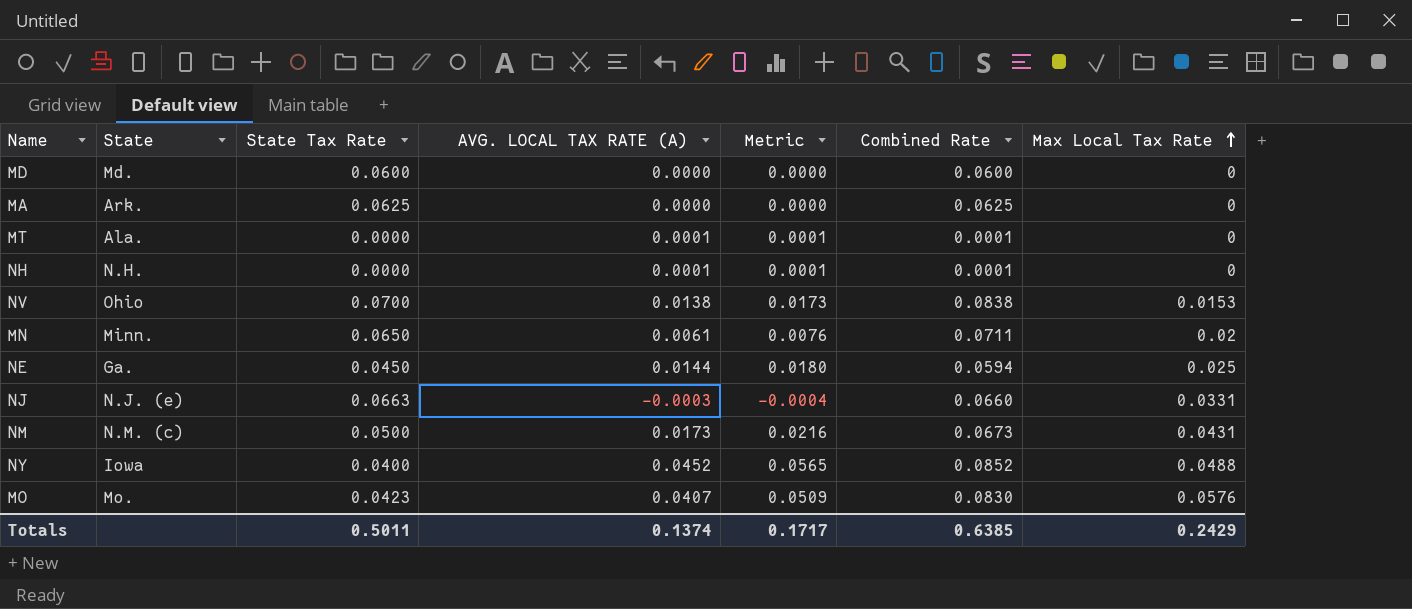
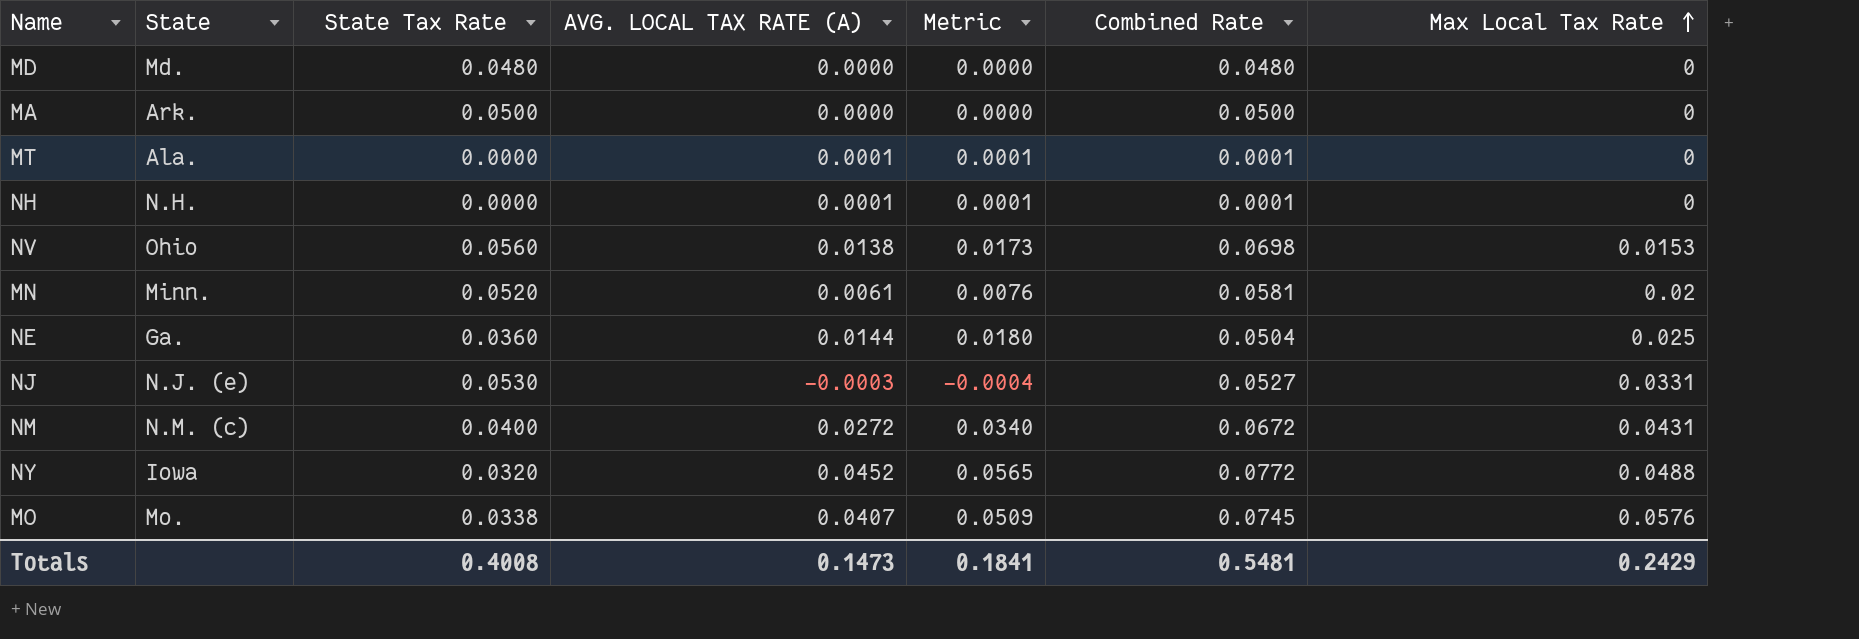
MD | State Tax Rate: 0.0600 -> 0.0480
MD | Combined Rate: 0.0600 -> 0.0480
MA | State Tax Rate: 0.0625 -> 0.0500
MA | Combined Rate: 0.0625 -> 0.0500
NV | State Tax Rate: 0.0700 -> 0.0560
NV | Combined Rate: 0.0838 -> 0.0698
MN | State Tax Rate: 0.0650 -> 0.0520
MN | Combined Rate: 0.0711 -> 0.0581
NE | State Tax Rate: 0.0450 -> 0.0360
NE | Combined Rate: 0.0594 -> 0.0504
NJ | State Tax Rate: 0.0663 -> 0.0530
NJ | Combined Rate: 0.0660 -> 0.0527
NM | State Tax Rate: 0.0500 -> 0.0400
NM | AVG. LOCAL TAX RATE (A): 0.0173 -> 0.0272
NM | Metric: 0.0216 -> 0.0340
NM | Combined Rate: 0.0673 -> 0.0672
NY | State Tax Rate: 0.0400 -> 0.0320
NY | Combined Rate: 0.0852 -> 0.0772
MO | State Tax Rate: 0.0423 -> 0.0338
MO | Combined Rate: 0.0830 -> 0.0745
Totals | State Tax Rate: 0.5011 -> 0.4008
Totals | AVG. LOCAL TAX RATE (A): 0.1374 -> 0.1473
Totals | Metric: 0.1717 -> 0.1841
Totals | Combined Rate: 0.6385 -> 0.5481

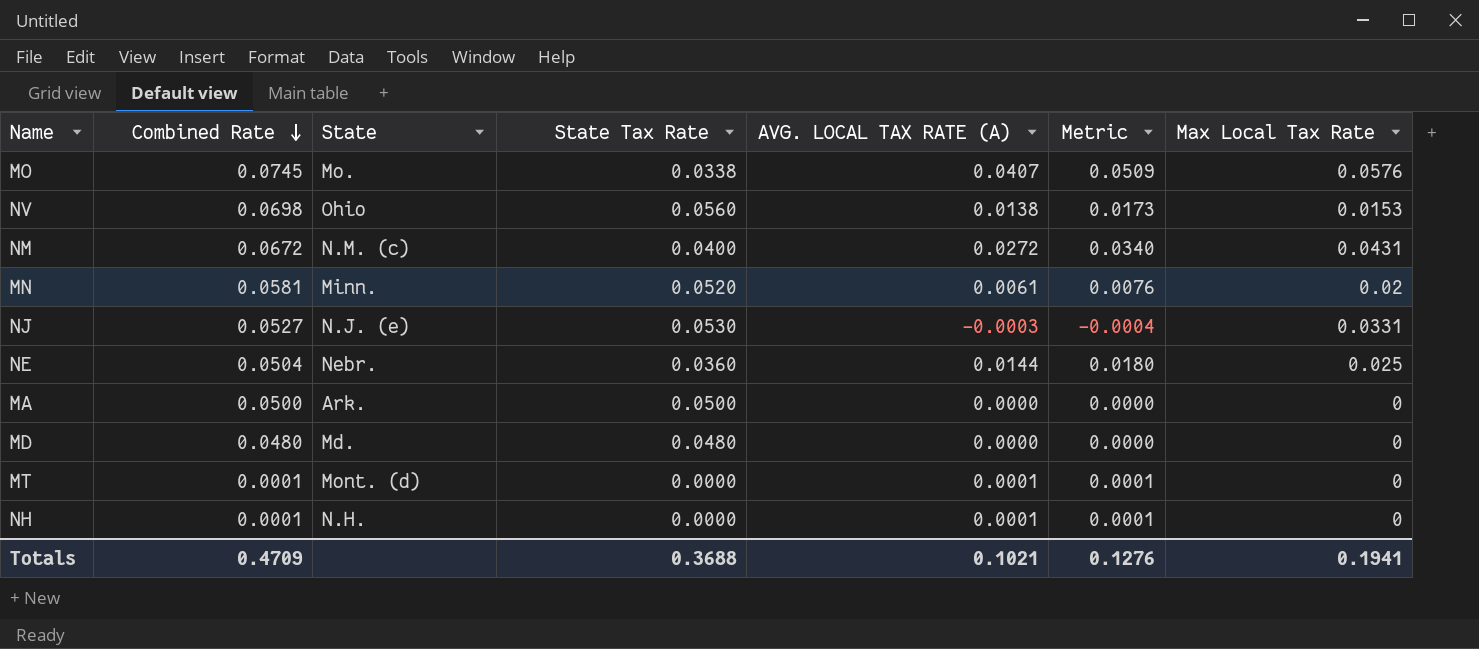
row order: Max Local Tax Rate ascending -> Combined Rate descending
column Combined Rate | position: 6 -> 2
row NY: Iowa | 0.0320 | 0.0452 | 0.0565 | 0.0772 | 0.0488 -> none
NE | State: Ga. -> Nebr.
MT | State: Ala. -> Mont. (d)
Totals | Combined Rate: 0.5481 -> 0.4709
Totals | State Tax Rate: 0.4008 -> 0.3688
Totals | AVG. LOCAL TAX RATE (A): 0.1473 -> 0.1021
Totals | Metric: 0.1841 -> 0.1276
Totals | Max Local Tax Rate: 0.2429 -> 0.1941

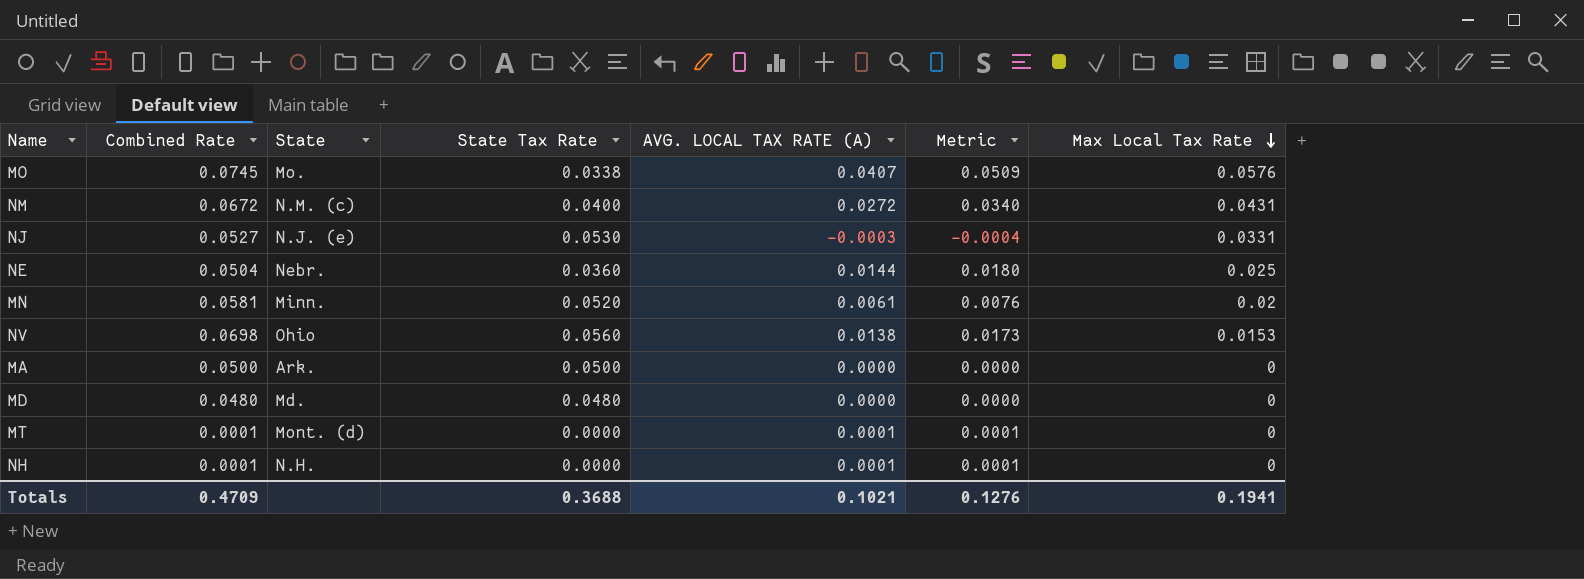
row order: Combined Rate descending -> Max Local Tax Rate descending

